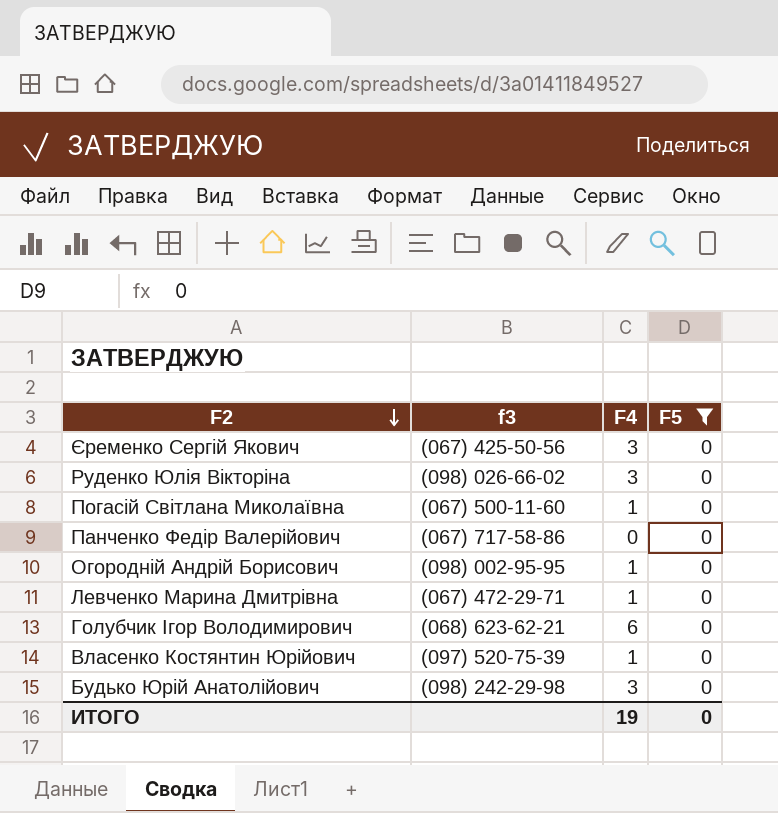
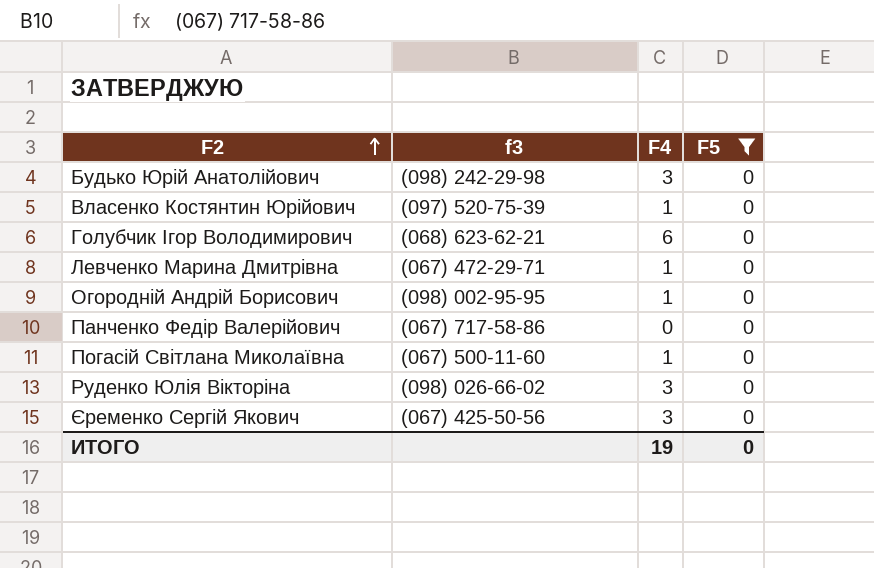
row order: F2 descending -> F2 ascending

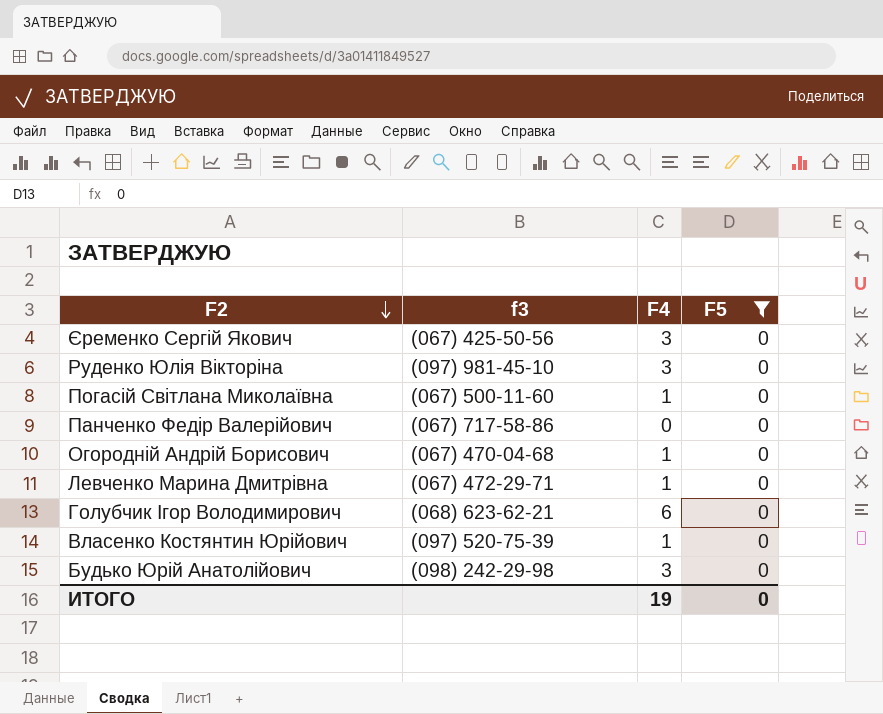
row order: F2 ascending -> F2 descending
Руденко Юлія Вікторіна | f3: (098) 026-66-02 -> (097) 981-45-10
Огородній Андрій Борисович | f3: (098) 002-95-95 -> (067) 470-04-68

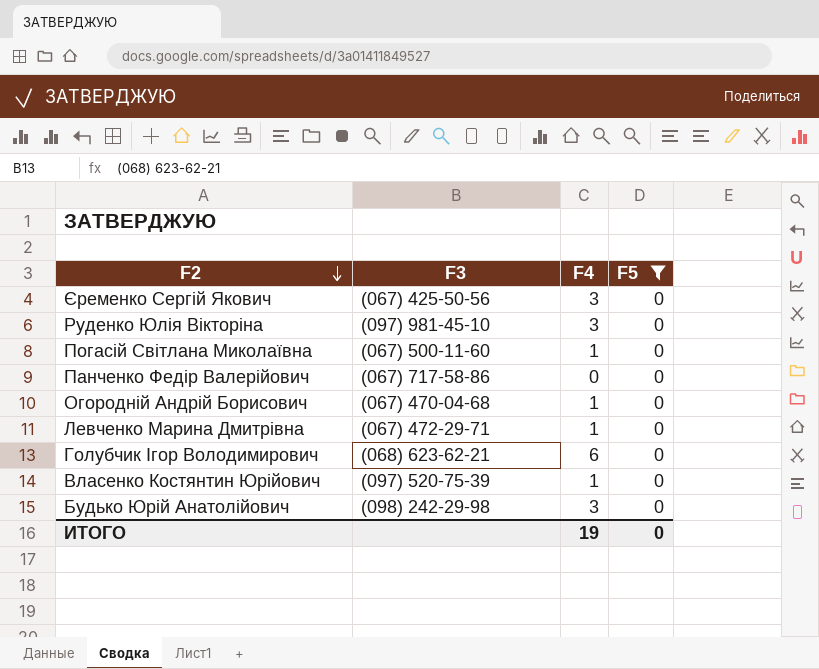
column name: f3 -> F3

